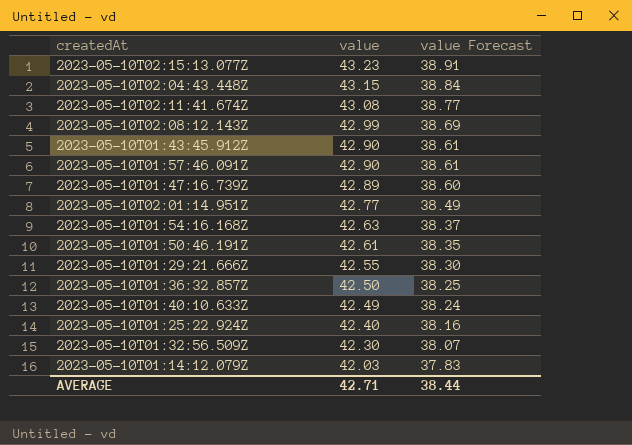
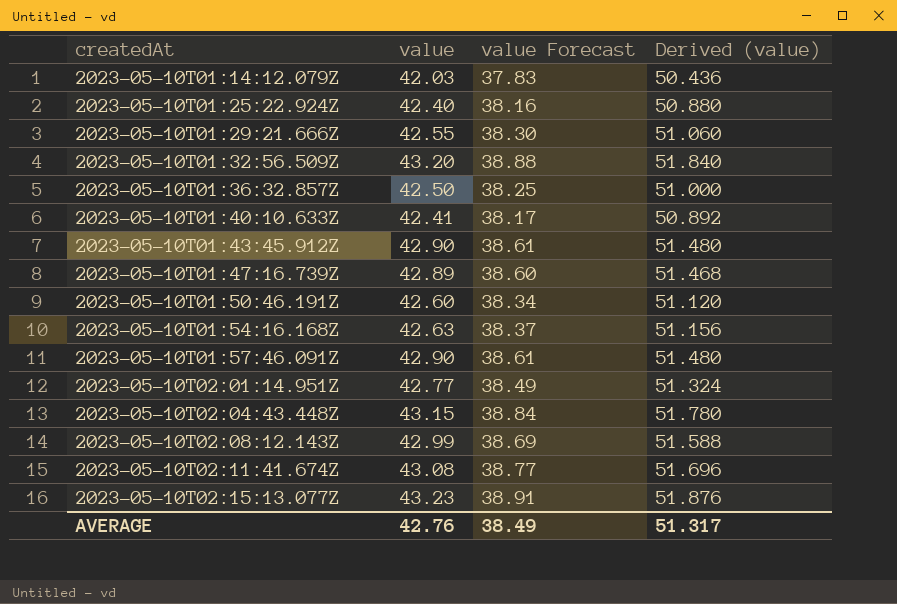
row order: value descending -> createdAt ascending
column Derived (value) | formula: none -> [value] * 1.2
2023-05-10T01:32:56.509Z | value: 42.30 -> 43.20
2023-05-10T01:32:56.509Z | value Forecast: 38.07 -> 38.88
2023-05-10T01:40:10.633Z | value: 42.49 -> 42.41
2023-05-10T01:40:10.633Z | value Forecast: 38.24 -> 38.17
2023-05-10T01:50:46.191Z | value: 42.61 -> 42.60
2023-05-10T01:50:46.191Z | value Forecast: 38.35 -> 38.34
AVERAGE | value: 42.71 -> 42.76
AVERAGE | value Forecast: 38.44 -> 38.49

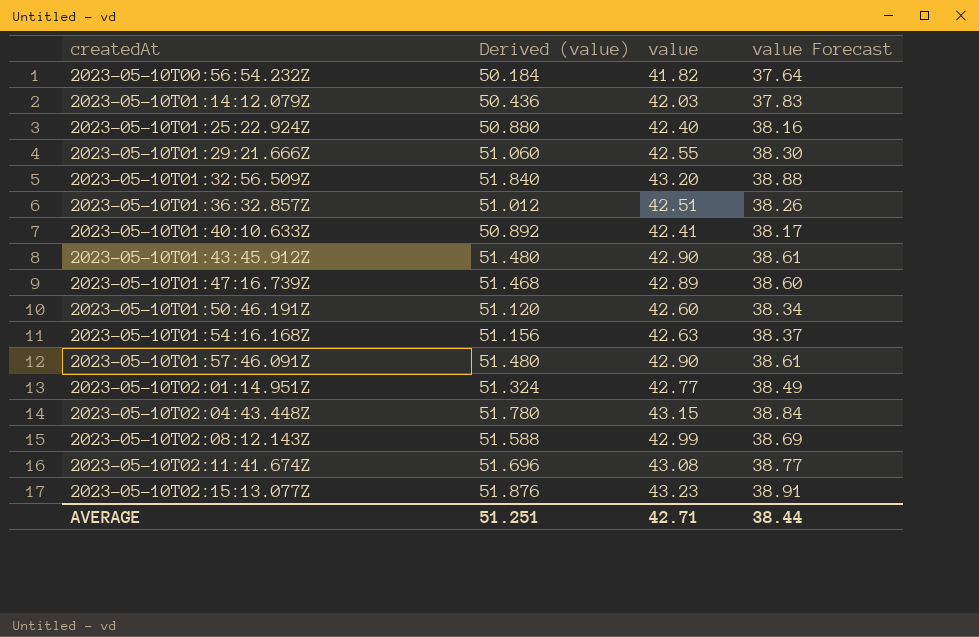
column Derived (value) | position: 4 -> 2
row 2023-05-10T00:56:54.232Z: none -> 50.184 | 41.82 | 37.64
2023-05-10T01:36:32.857Z | Derived (value): 51.000 -> 51.012
2023-05-10T01:36:32.857Z | value: 42.50 -> 42.51
2023-05-10T01:36:32.857Z | value Forecast: 38.25 -> 38.26
AVERAGE | Derived (value): 51.317 -> 51.251
AVERAGE | value: 42.76 -> 42.71
AVERAGE | value Forecast: 38.49 -> 38.44

